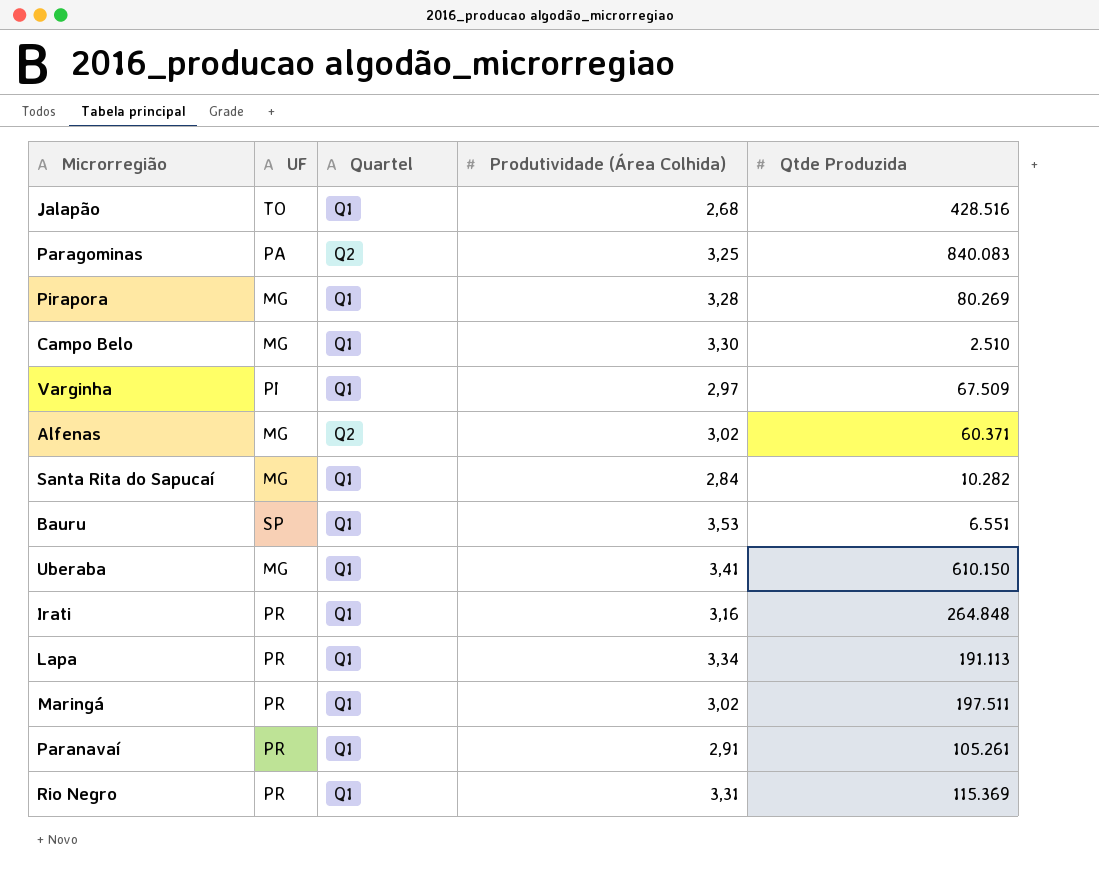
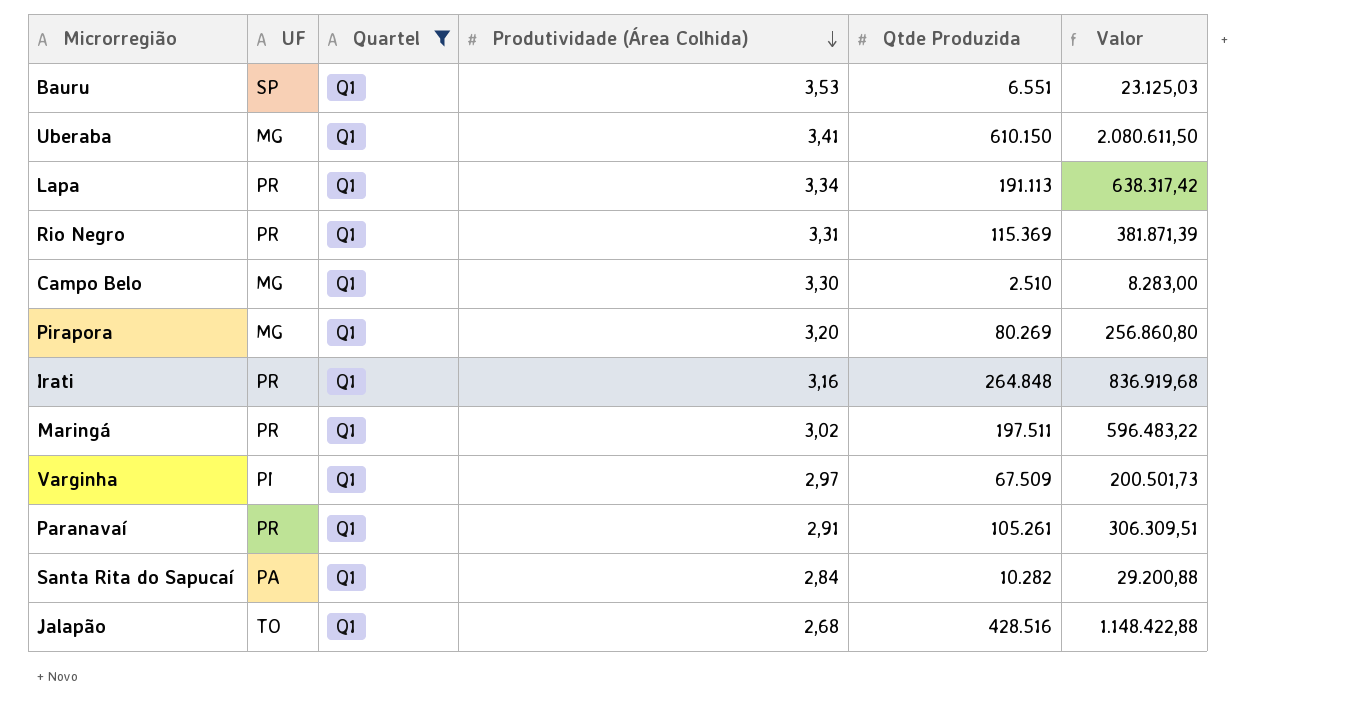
filter: none -> Quartel = Q1
row order: none -> Produtividade (Área Colhida) descending
column Valor | formula: none -> [Produtividade (Área Colhida)] * [Qtde Produzida]
Pirapora | Produtividade (Área Colhida): 3,28 -> 3,20
Santa Rita do Sapucaí | UF: MG -> PA

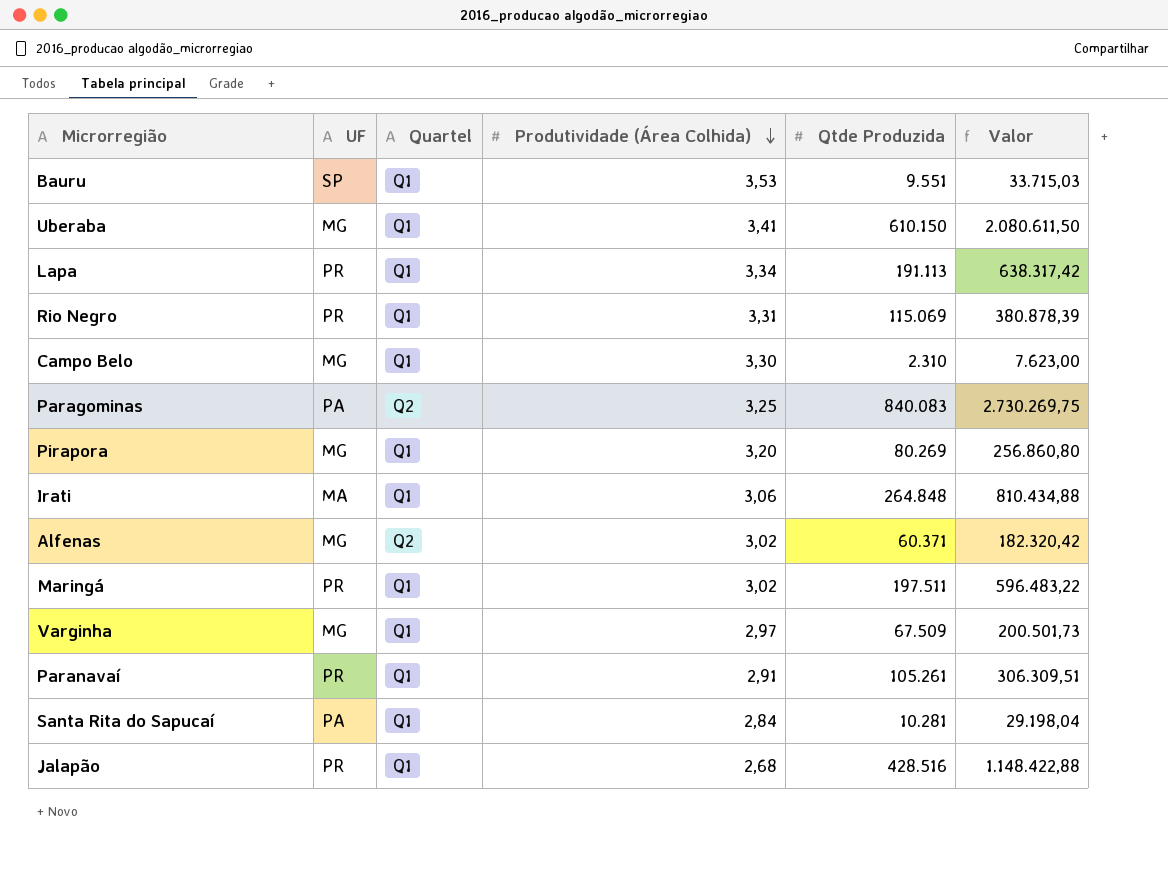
filter: Quartel = Q1 -> none
Bauru | Qtde Produzida: 6.551 -> 9.551
Bauru | Valor: 23.125,03 -> 33.715,03
Rio Negro | Qtde Produzida: 115.369 -> 115.069
Rio Negro | Valor: 381.871,39 -> 380.878,39
Campo Belo | Qtde Produzida: 2.510 -> 2.310
Campo Belo | Valor: 8.283,00 -> 7.623,00
Irati | UF: PR -> MA
Irati | Produtividade (Área Colhida): 3,16 -> 3,06
Irati | Valor: 836.919,68 -> 810.434,88
Varginha | UF: PI -> MG
Santa Rita do Sapucaí | Qtde Produzida: 10.282 -> 10.281
Santa Rita do Sapucaí | Valor: 29.200,88 -> 29.198,04
Jalapão | UF: TO -> PR

